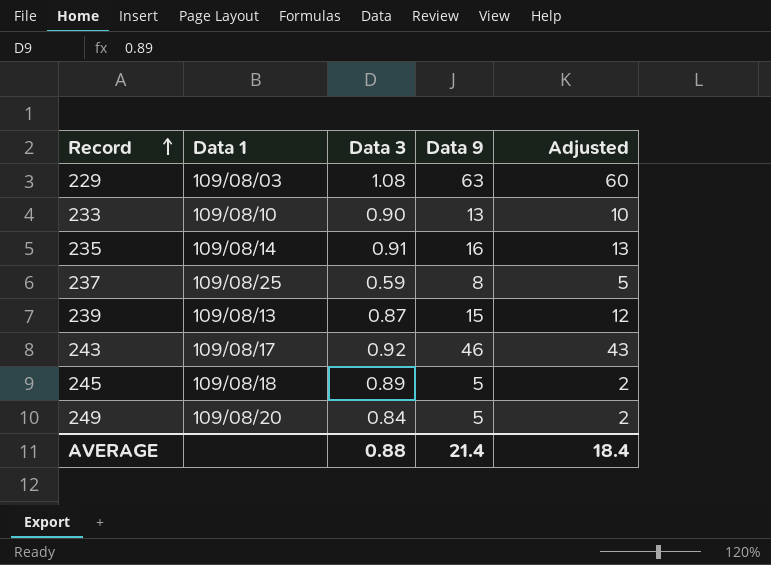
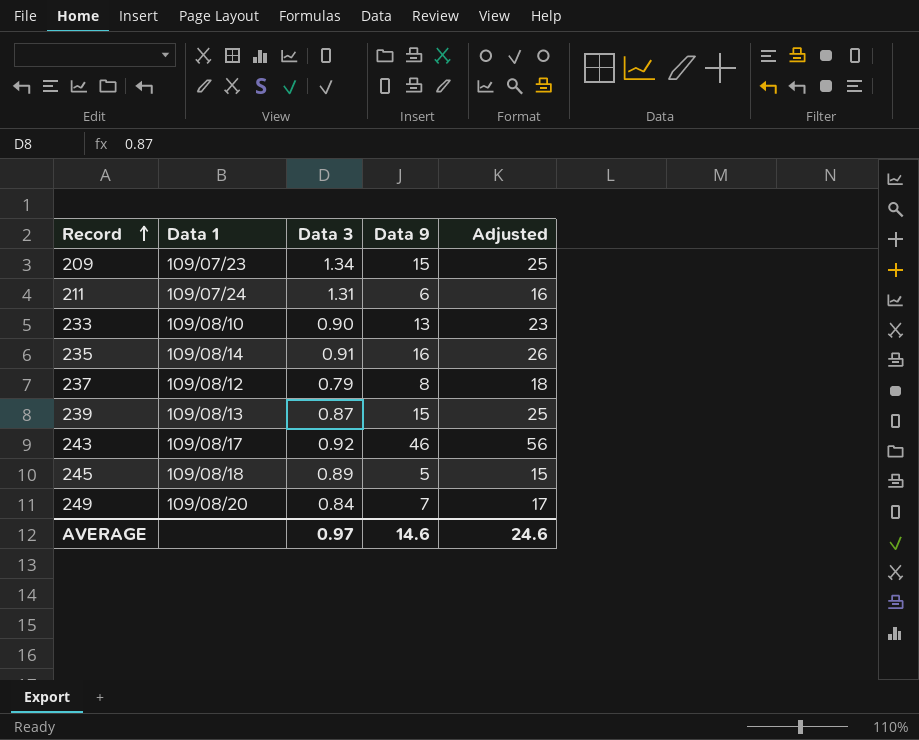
column Adjusted | formula: [Data 9] - 3 -> [Data 9] + 10
row 229: 109/08/03 | 1.08 | 63 | 60 -> none
row 209: none -> 109/07/23 | 1.34 | 15 | 25
row 211: none -> 109/07/24 | 1.31 | 6 | 16
237 | Data 1: 109/08/25 -> 109/08/12
237 | Data 3: 0.59 -> 0.79
249 | Data 9: 5 -> 7
AVERAGE | Data 3: 0.88 -> 0.97
AVERAGE | Data 9: 21.4 -> 14.6
AVERAGE | Adjusted: 18.4 -> 24.6

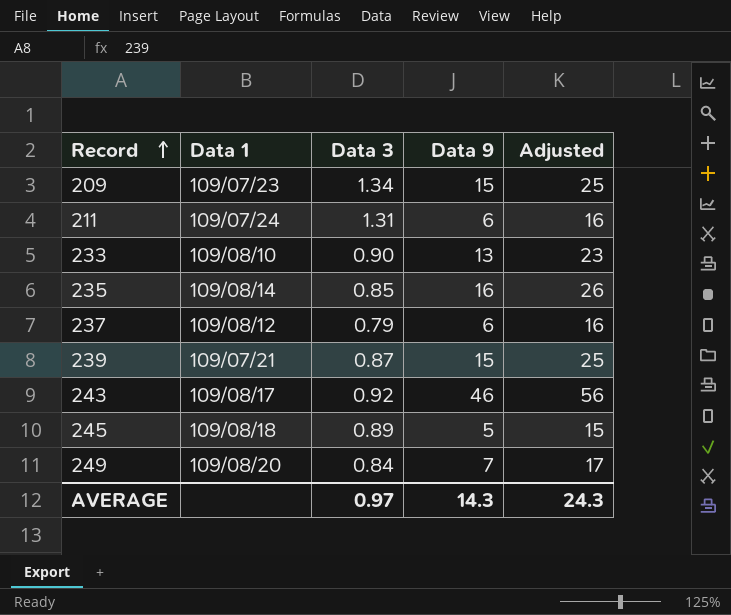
235 | Data 3: 0.91 -> 0.85
237 | Data 9: 8 -> 6
237 | Adjusted: 18 -> 16
239 | Data 1: 109/08/13 -> 109/07/21
AVERAGE | Data 9: 14.6 -> 14.3
AVERAGE | Adjusted: 24.6 -> 24.3

